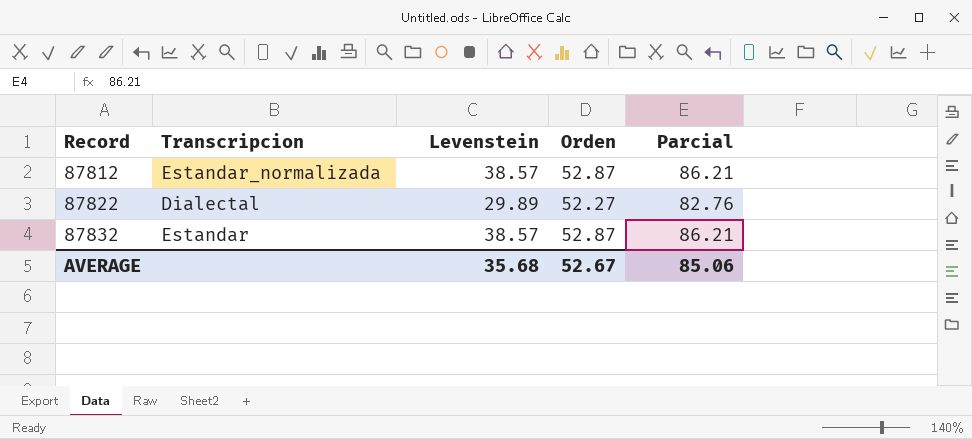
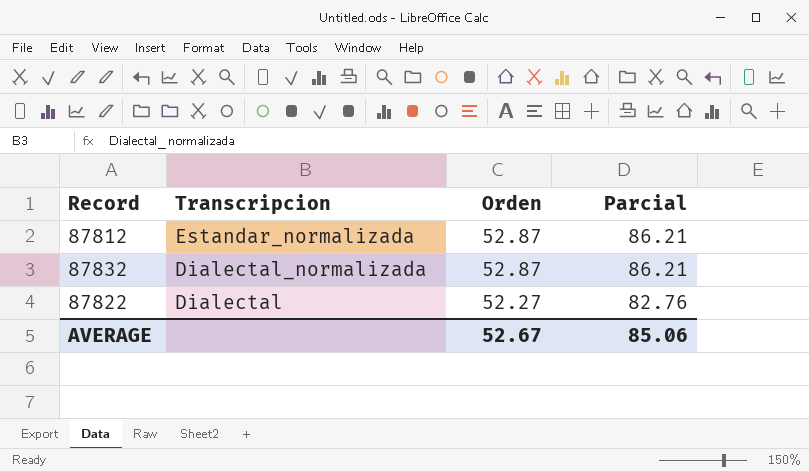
row order: Record ascending -> Transcripcion descending
column Levenstein | position: 3 -> none
87832 | Transcripcion: Estandar -> Dialectal_normalizada

